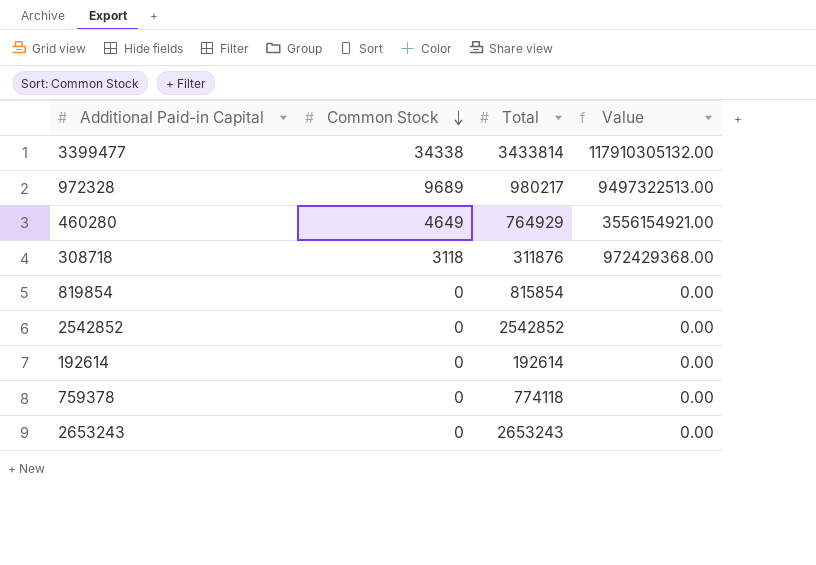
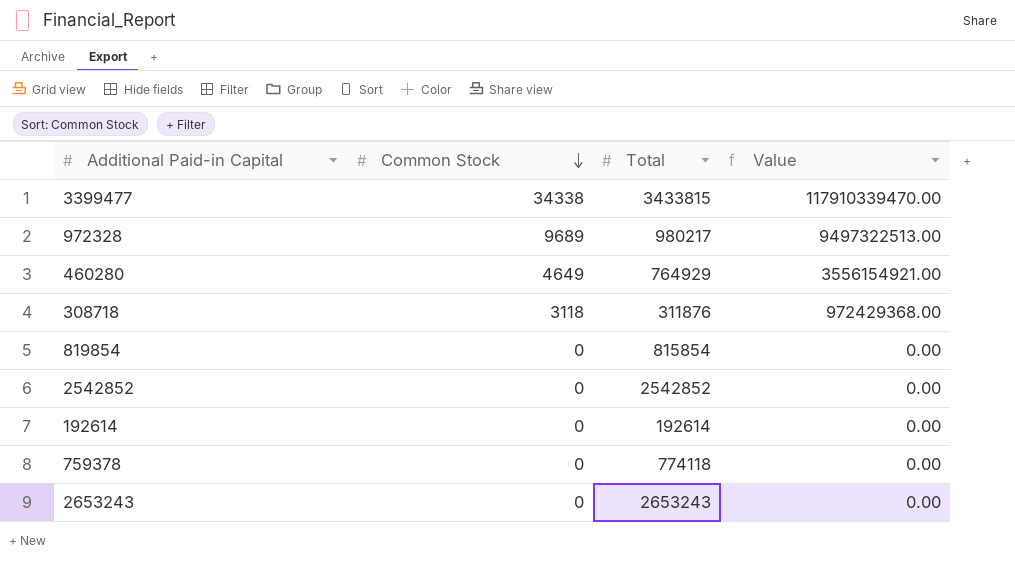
3399477 | Total: 3433814 -> 3433815
3399477 | Value: 117910305132.00 -> 117910339470.00

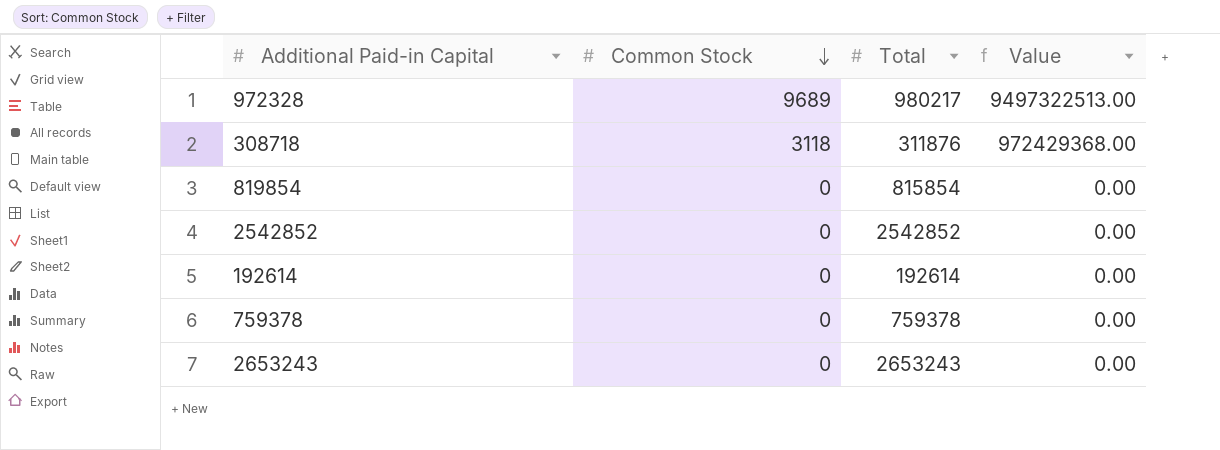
row 3399477: 34338 | 3433815 | 117910339470.00 -> none
row 460280: 4649 | 764929 | 3556154921.00 -> none
759378 | Total: 774118 -> 759378

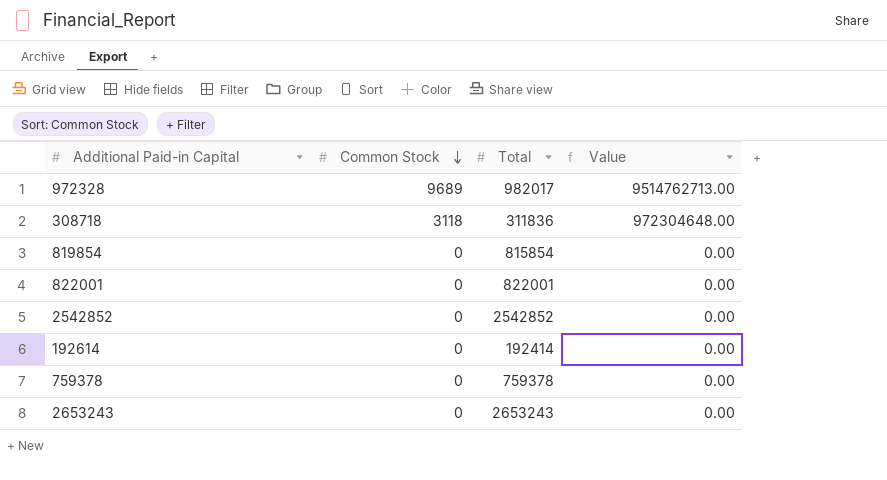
972328 | Total: 980217 -> 982017
972328 | Value: 9497322513.00 -> 9514762713.00
308718 | Total: 311876 -> 311836
308718 | Value: 972429368.00 -> 972304648.00
row 822001: none -> 0 | 822001 | 0.00
192614 | Total: 192614 -> 192414

